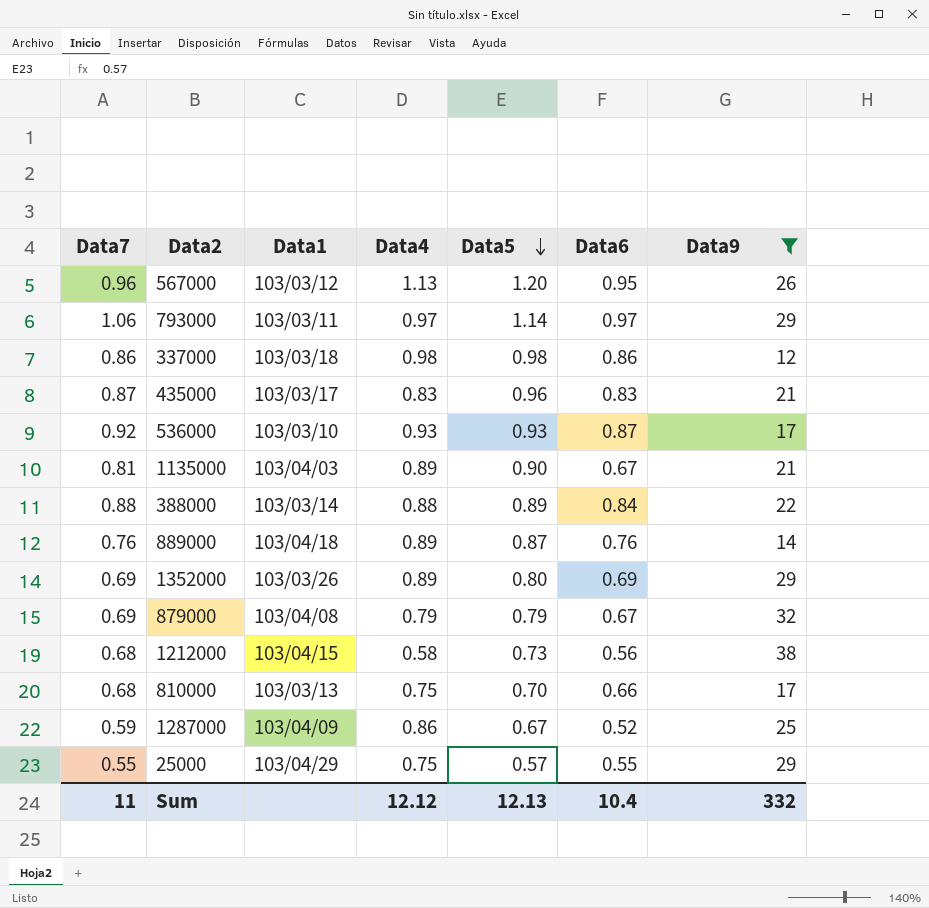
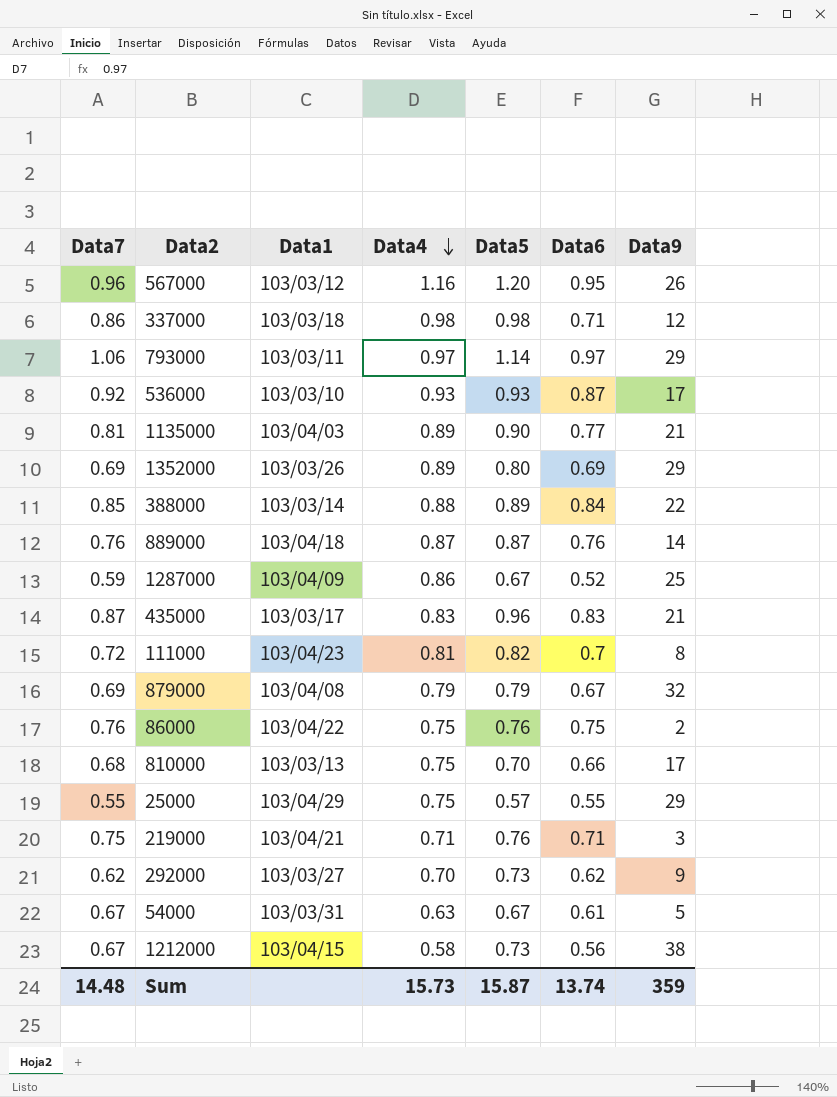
filter: Data9 >= 12 -> none
row order: Data5 descending -> Data4 descending
567000 | Data4: 1.13 -> 1.16
337000 | Data6: 0.86 -> 0.71
1135000 | Data6: 0.67 -> 0.77
388000 | Data7: 0.88 -> 0.85
889000 | Data4: 0.89 -> 0.87
1212000 | Data7: 0.68 -> 0.67
Sum | Data7: 11 -> 14.48
Sum | Data4: 12.12 -> 15.73
Sum | Data5: 12.13 -> 15.87
Sum | Data6: 10.4 -> 13.74
Sum | Data9: 332 -> 359

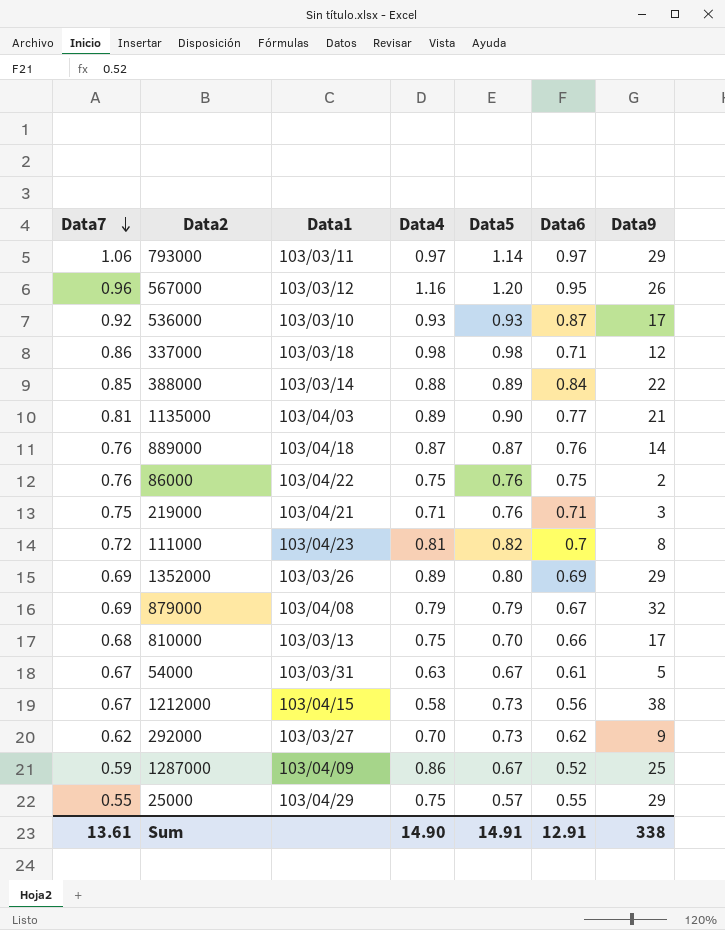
row order: Data4 descending -> Data7 descending
row 435000: 0.87 | 103/03/17 | 0.83 | 0.96 | 0.83 | 21 -> none
Sum | Data7: 14.48 -> 13.61
Sum | Data4: 15.73 -> 14.90
Sum | Data5: 15.87 -> 14.91
Sum | Data6: 13.74 -> 12.91
Sum | Data9: 359 -> 338

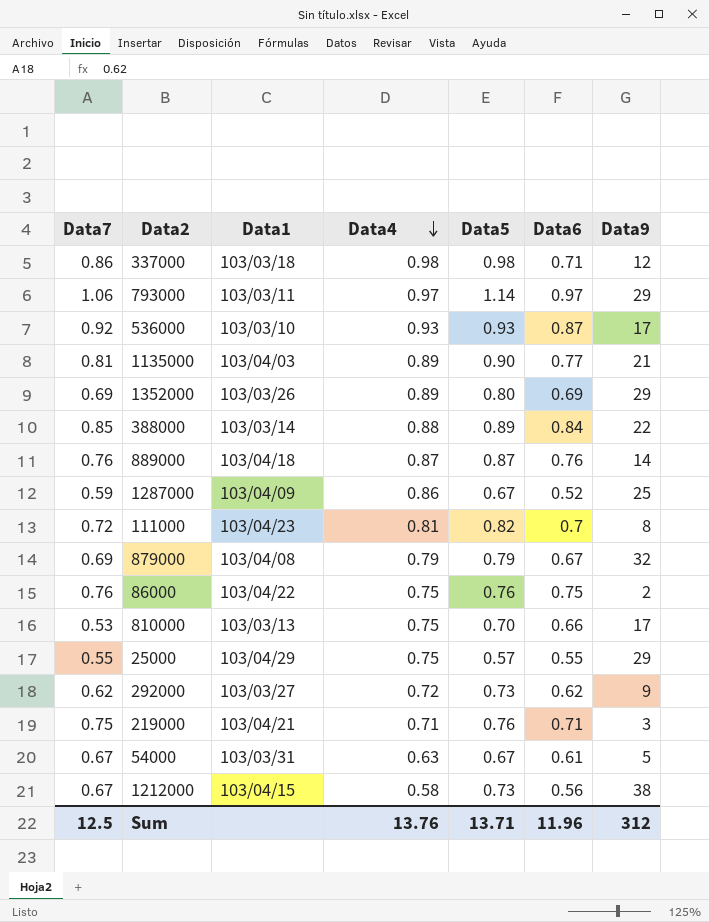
row order: Data7 descending -> Data4 descending
row 567000: 0.96 | 103/03/12 | 1.16 | 1.20 | 0.95 | 26 -> none
810000 | Data7: 0.68 -> 0.53
292000 | Data4: 0.70 -> 0.72
Sum | Data7: 13.61 -> 12.5
Sum | Data4: 14.90 -> 13.76
Sum | Data5: 14.91 -> 13.71
Sum | Data6: 12.91 -> 11.96
Sum | Data9: 338 -> 312

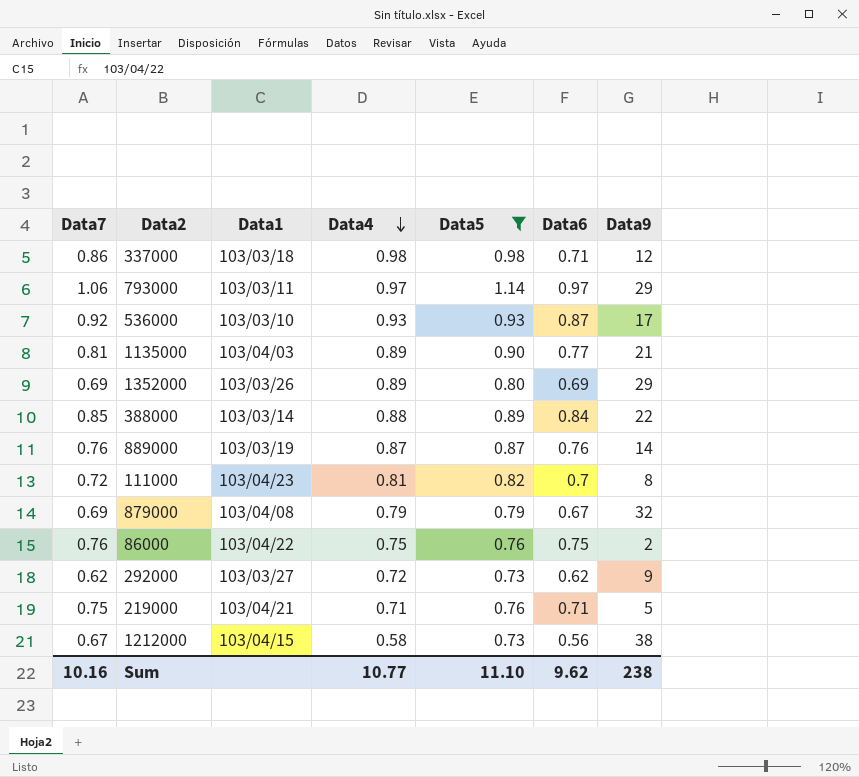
filter: none -> Data5 >= 0.73
889000 | Data1: 103/04/18 -> 103/03/19
219000 | Data9: 3 -> 5
Sum | Data7: 12.5 -> 10.16
Sum | Data4: 13.76 -> 10.77
Sum | Data5: 13.71 -> 11.10
Sum | Data6: 11.96 -> 9.62
Sum | Data9: 312 -> 238

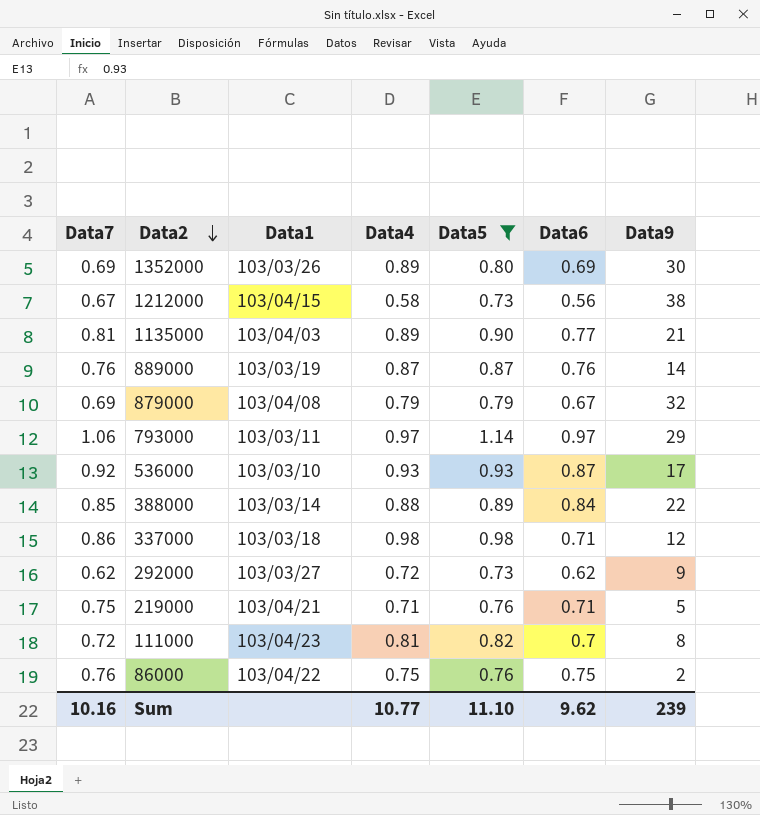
row order: Data4 descending -> Data2 descending
1352000 | Data9: 29 -> 30
Sum | Data9: 238 -> 239

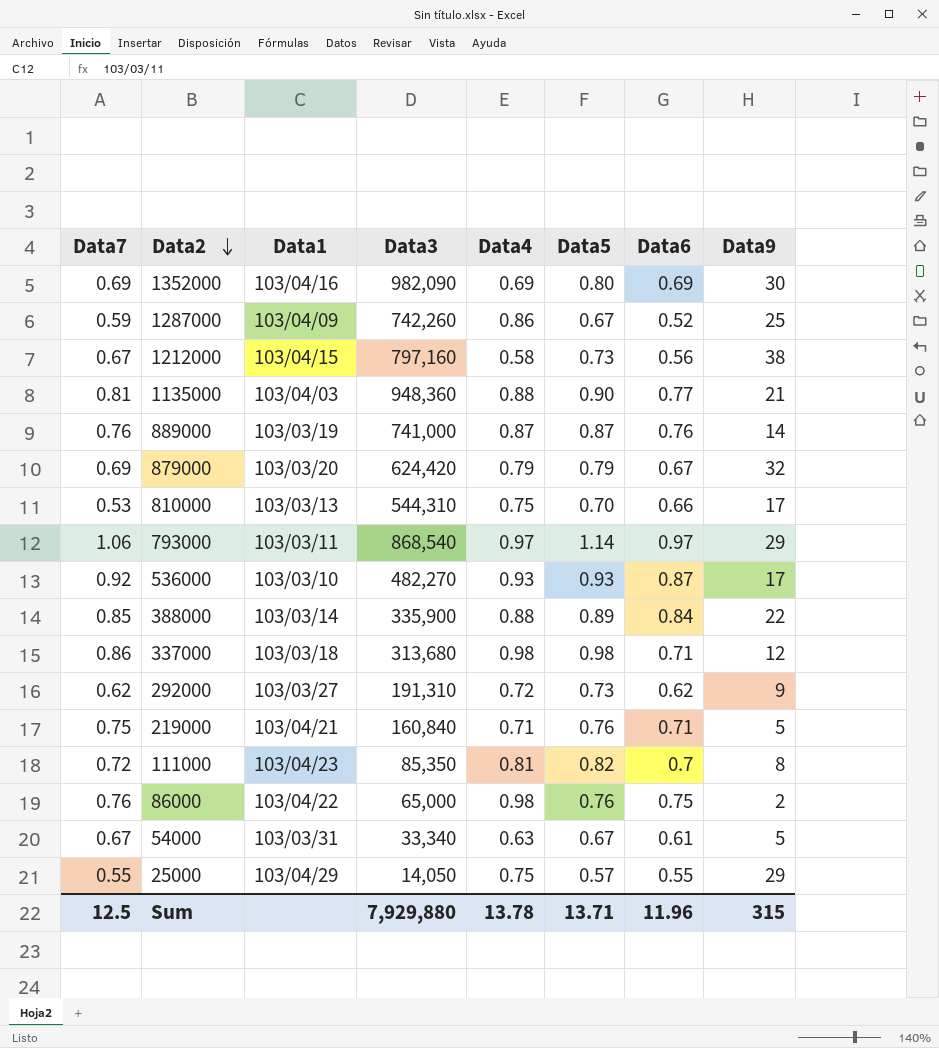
filter: Data5 >= 0.73 -> none
column Data3 | position: none -> 4
1352000 | Data1: 103/03/26 -> 103/04/16
1352000 | Data4: 0.89 -> 0.69
1135000 | Data4: 0.89 -> 0.88
879000 | Data1: 103/04/08 -> 103/03/20
86000 | Data4: 0.75 -> 0.98
Sum | Data7: 10.16 -> 12.5
Sum | Data4: 10.77 -> 13.78
Sum | Data5: 11.10 -> 13.71
Sum | Data6: 9.62 -> 11.96
Sum | Data9: 239 -> 315

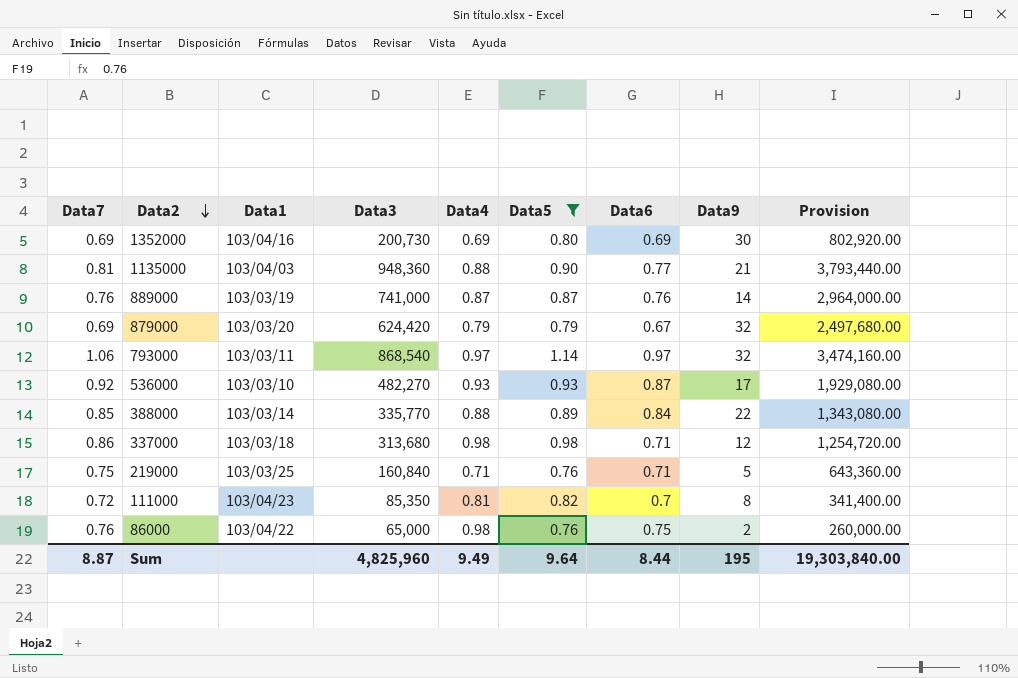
filter: none -> Data5 >= 0.76
column Provision | formula: none -> [Data3] * 4
1352000 | Data3: 982,090 -> 200,730
793000 | Data9: 29 -> 32
388000 | Data3: 335,900 -> 335,770
219000 | Data1: 103/04/21 -> 103/03/25
Sum | Data7: 12.5 -> 8.87
Sum | Data3: 7,929,880 -> 4,825,960
Sum | Data4: 13.78 -> 9.49
Sum | Data5: 13.71 -> 9.64
Sum | Data6: 11.96 -> 8.44
Sum | Data9: 315 -> 195

